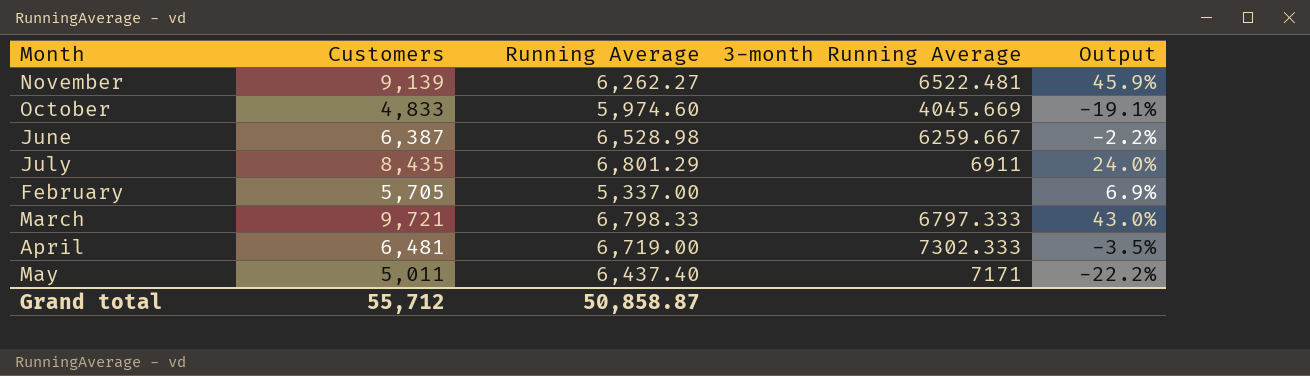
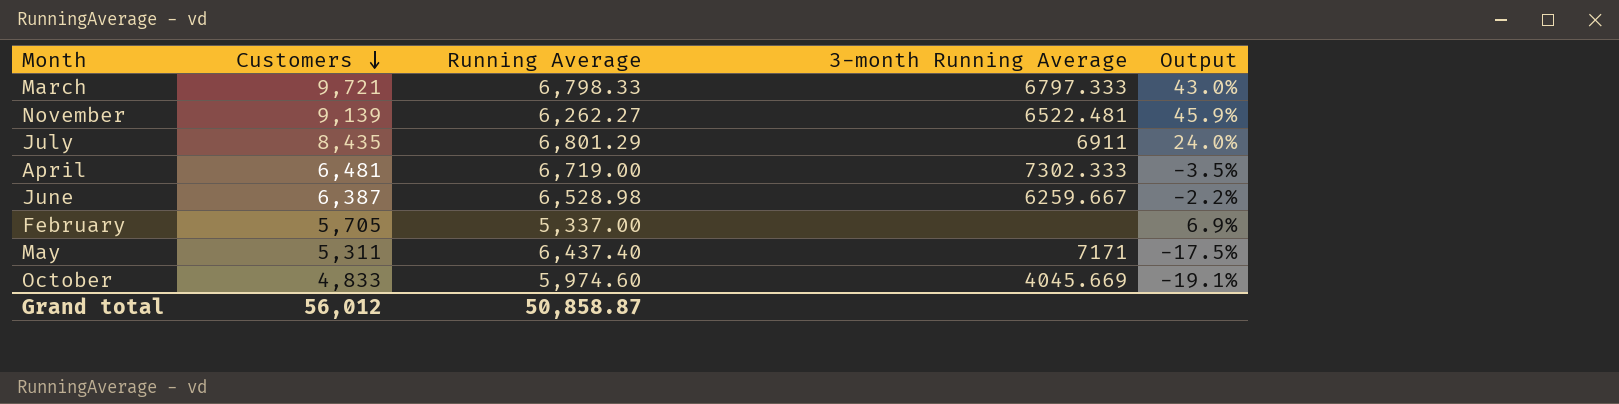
row order: none -> Customers descending
May | Customers: 5,011 -> 5,311
May | Output: -22.2% -> -17.5%
Grand total | Customers: 55,712 -> 56,012

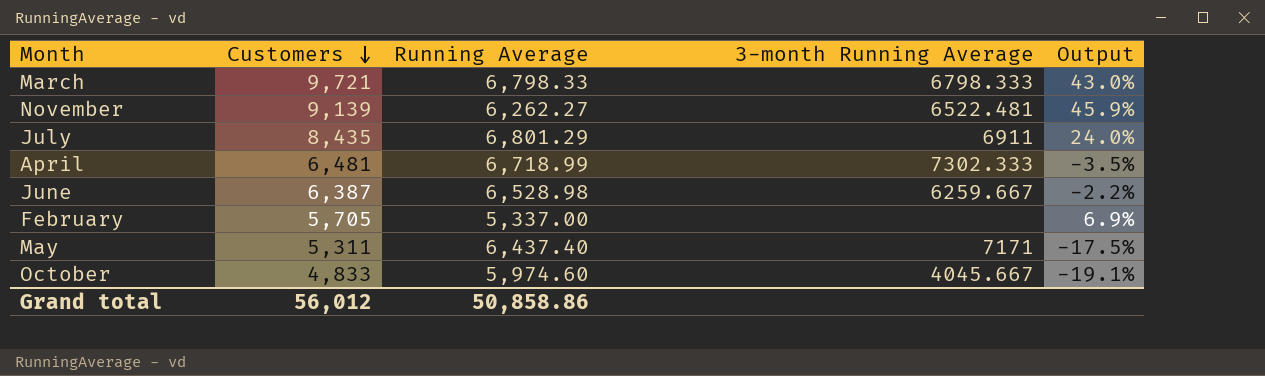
March | 3-month Running Average: 6797.333 -> 6798.333
April | Running Average: 6,719.00 -> 6,718.99
October | 3-month Running Average: 4045.669 -> 4045.667
Grand total | Running Average: 50,858.87 -> 50,858.86

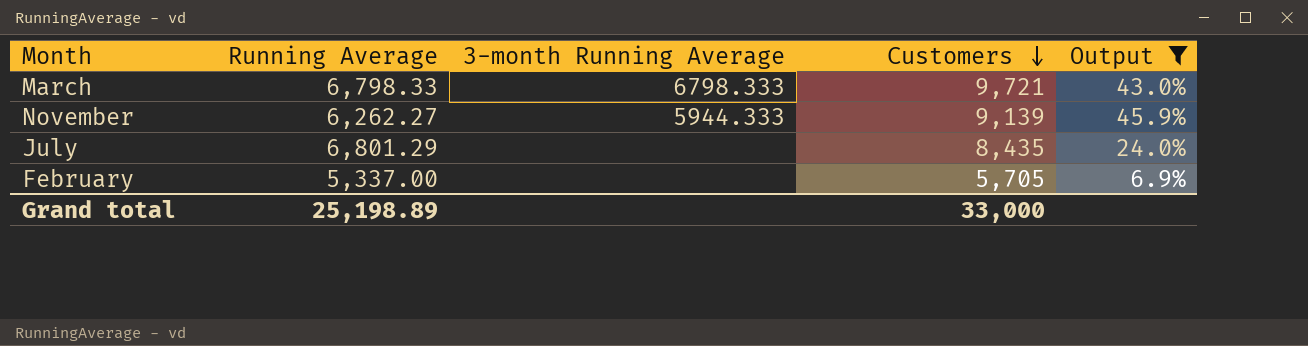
filter: none -> Output >= 6.9%
column Customers | position: 2 -> 4
November | 3-month Running Average: 6522.481 -> 5944.333
July | 3-month Running Average: 6911 -> none
Grand total | Running Average: 50,858.86 -> 25,198.89
Grand total | Customers: 56,012 -> 33,000

